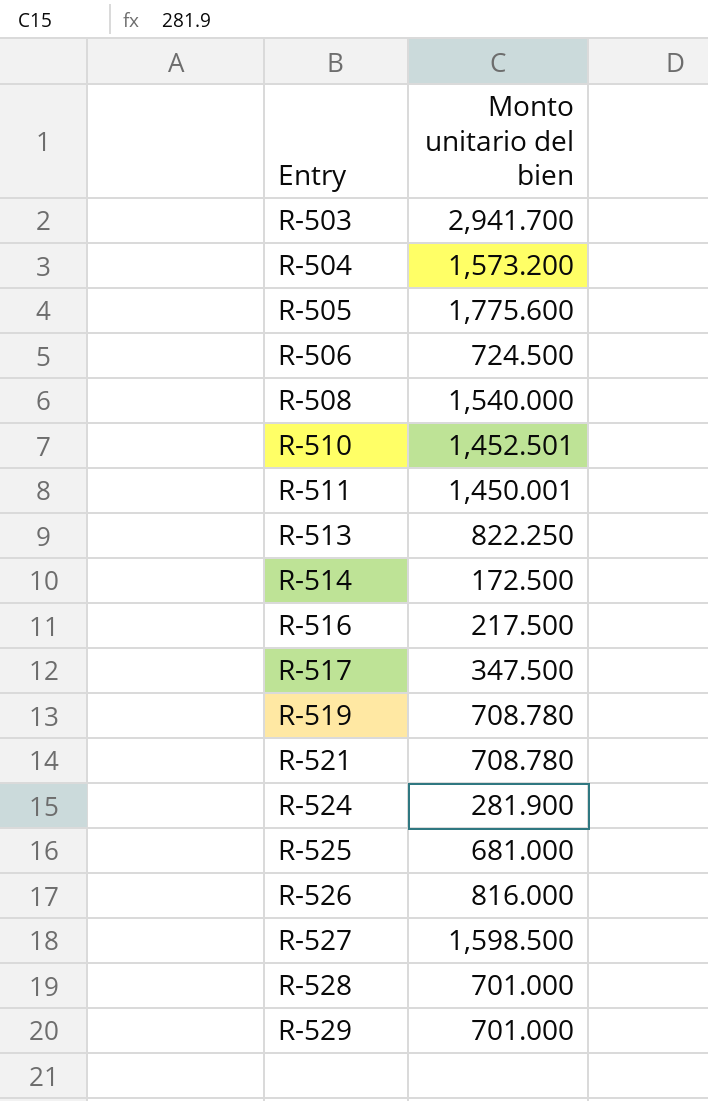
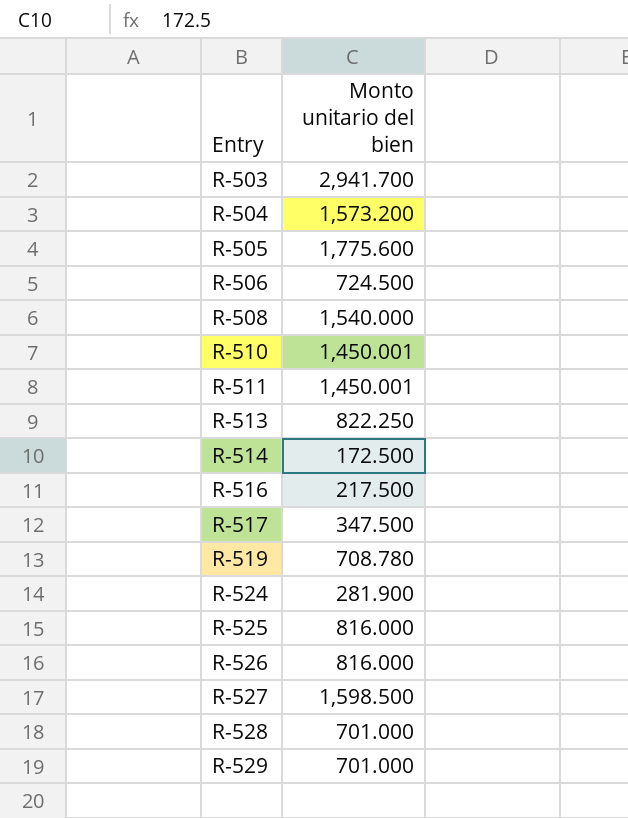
row R-521: 708.780 -> none
R-510 | Monto unitario del bien: 1,452.501 -> 1,450.001
R-525 | Monto unitario del bien: 681.000 -> 816.000

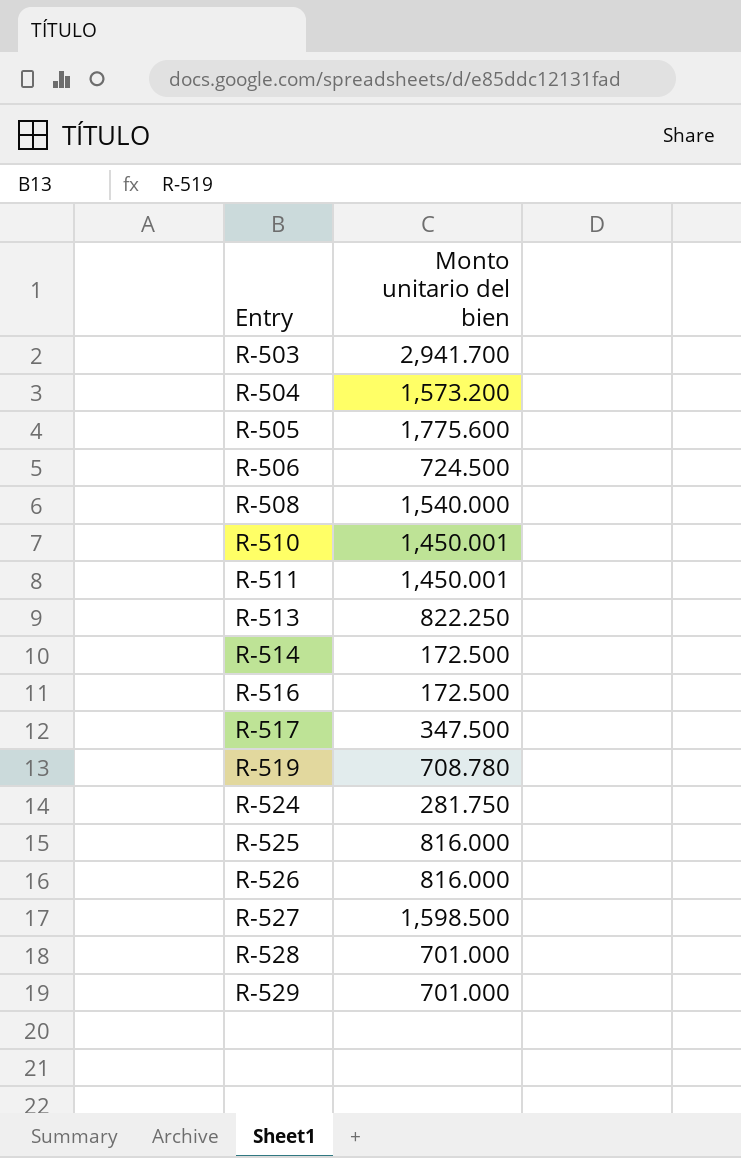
R-516 | Monto unitario del bien: 217.500 -> 172.500
R-524 | Monto unitario del bien: 281.900 -> 281.750

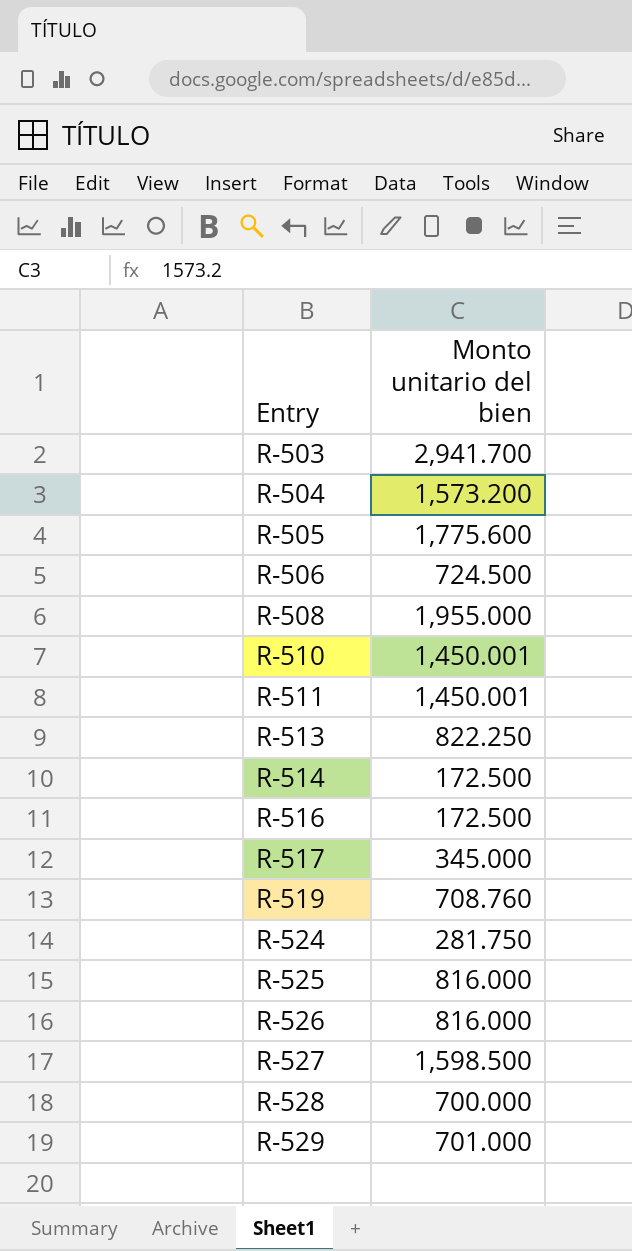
R-508 | Monto unitario del bien: 1,540.000 -> 1,955.000
R-517 | Monto unitario del bien: 347.500 -> 345.000
R-519 | Monto unitario del bien: 708.780 -> 708.760
R-528 | Monto unitario del bien: 701.000 -> 700.000

